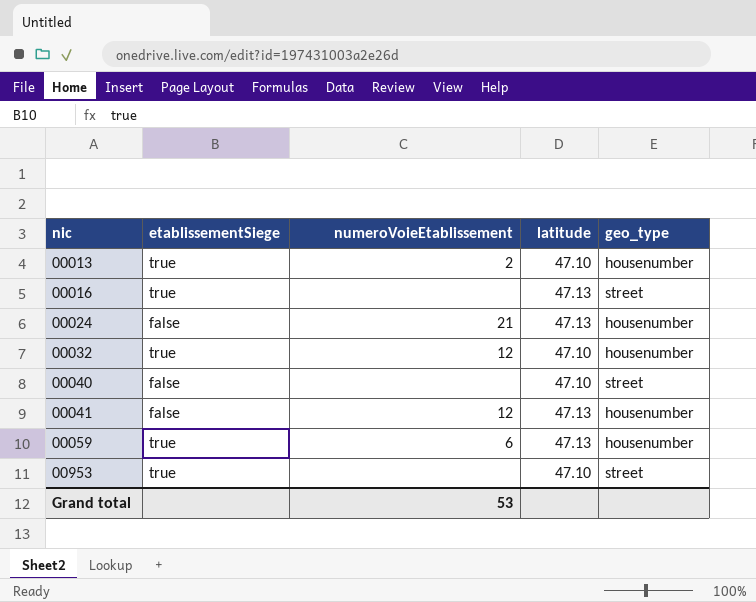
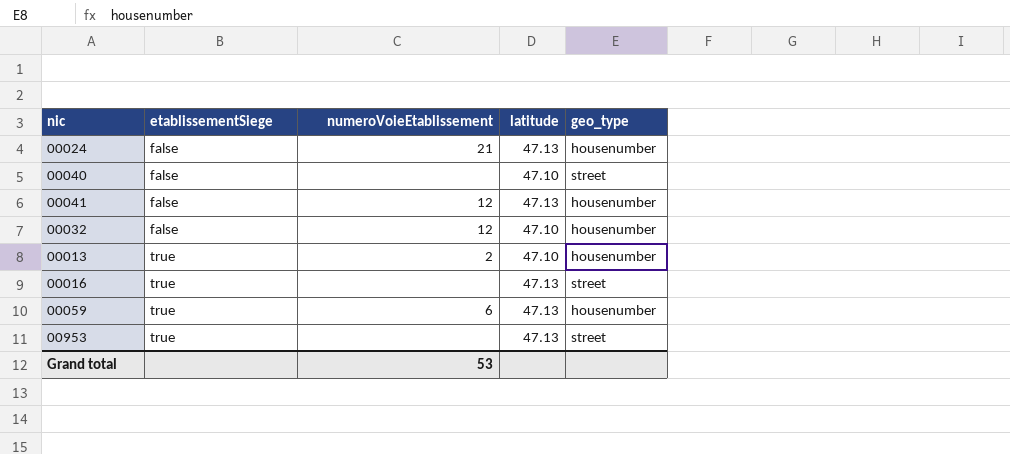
row order: nic ascending -> etablissementSiege ascending
00032 | etablissementSiege: true -> false
00953 | latitude: 47.10 -> 47.13

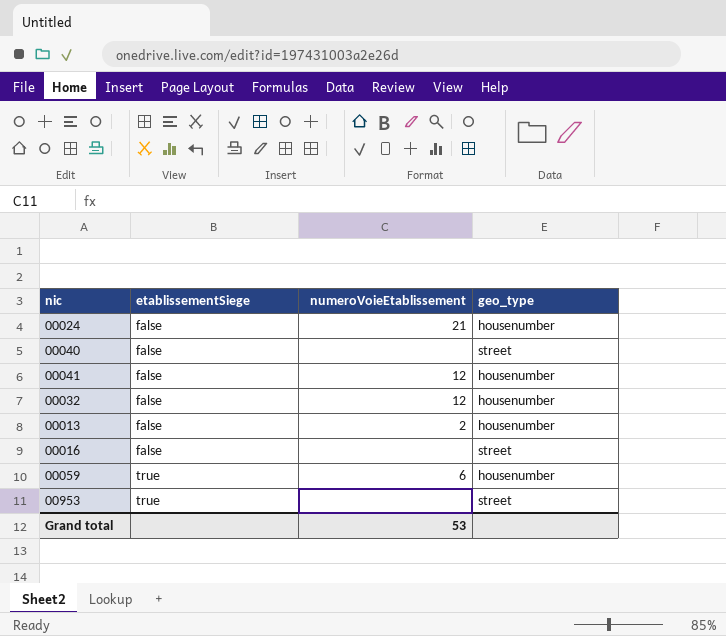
column latitude | position: 4 -> none
00013 | etablissementSiege: true -> false
00016 | etablissementSiege: true -> false

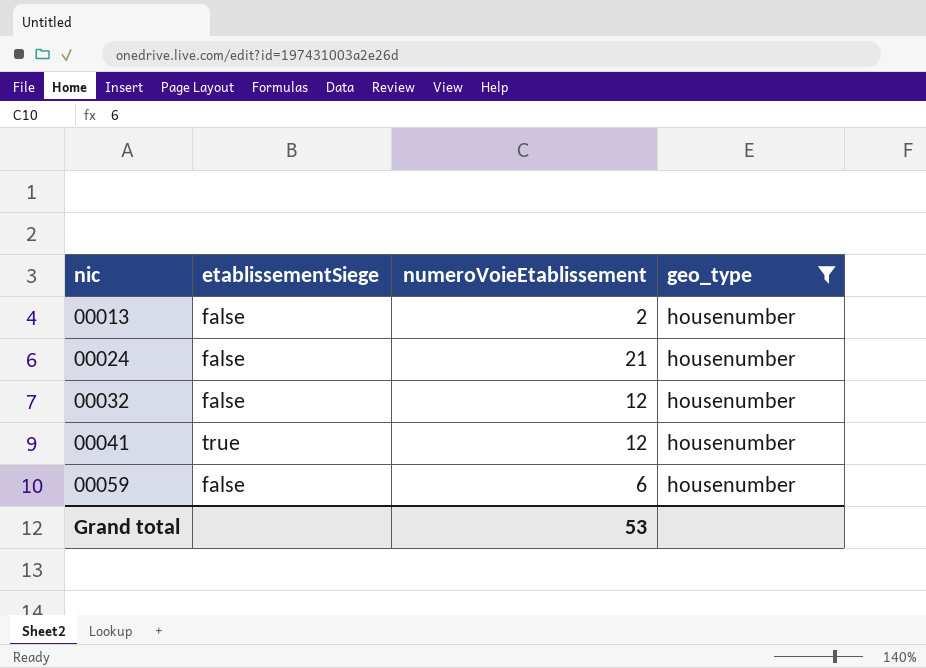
filter: none -> geo_type = housenumber
row order: etablissementSiege ascending -> nic ascending
00041 | etablissementSiege: false -> true
00059 | etablissementSiege: true -> false

